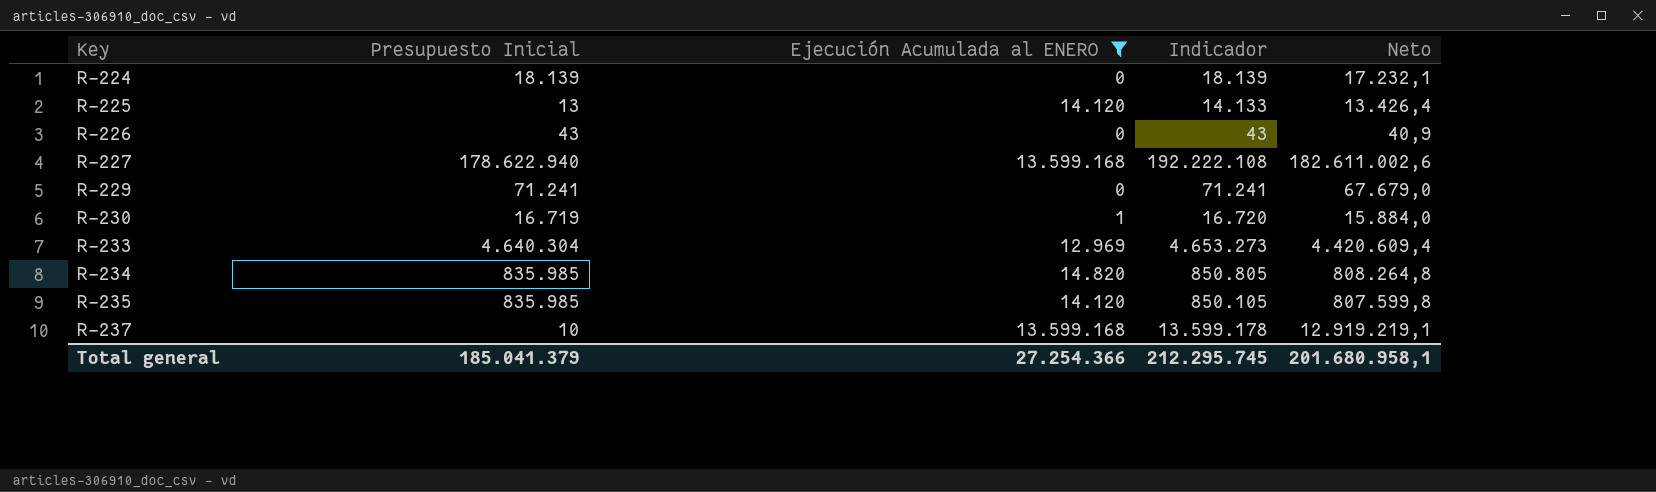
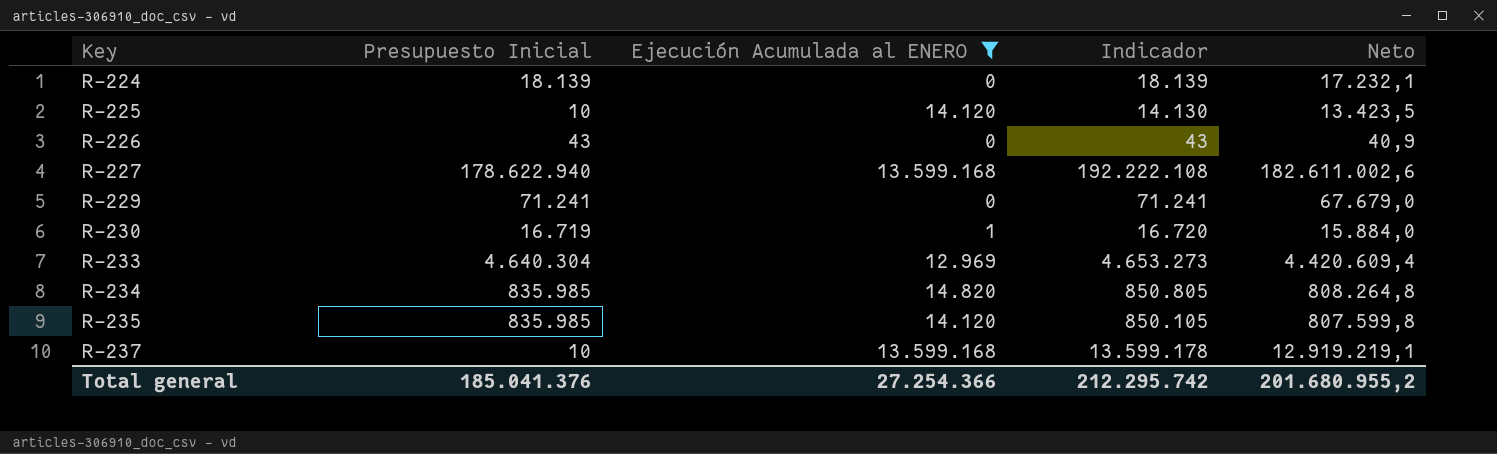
R-225 | Presupuesto Inicial: 13 -> 10
R-225 | Indicador: 14.133 -> 14.130
R-225 | Neto: 13.426,4 -> 13.423,5
Total general | Presupuesto Inicial: 185.041.379 -> 185.041.376
Total general | Indicador: 212.295.745 -> 212.295.742
Total general | Neto: 201.680.958,1 -> 201.680.955,2

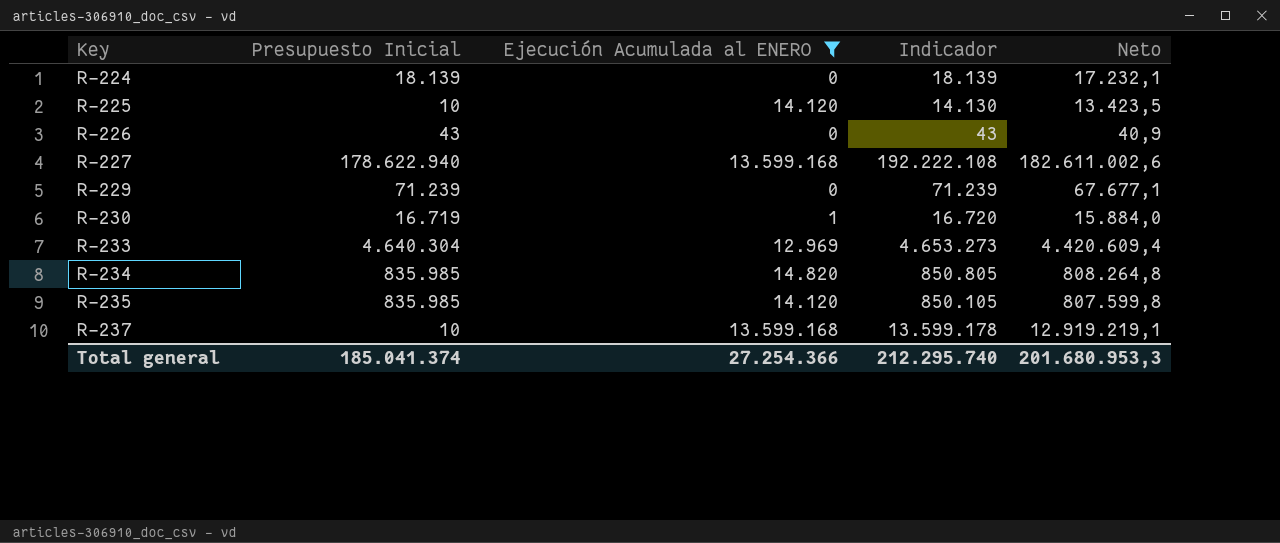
R-229 | Presupuesto Inicial: 71.241 -> 71.239
R-229 | Indicador: 71.241 -> 71.239
R-229 | Neto: 67.679,0 -> 67.677,1
Total general | Presupuesto Inicial: 185.041.376 -> 185.041.374
Total general | Indicador: 212.295.742 -> 212.295.740
Total general | Neto: 201.680.955,2 -> 201.680.953,3

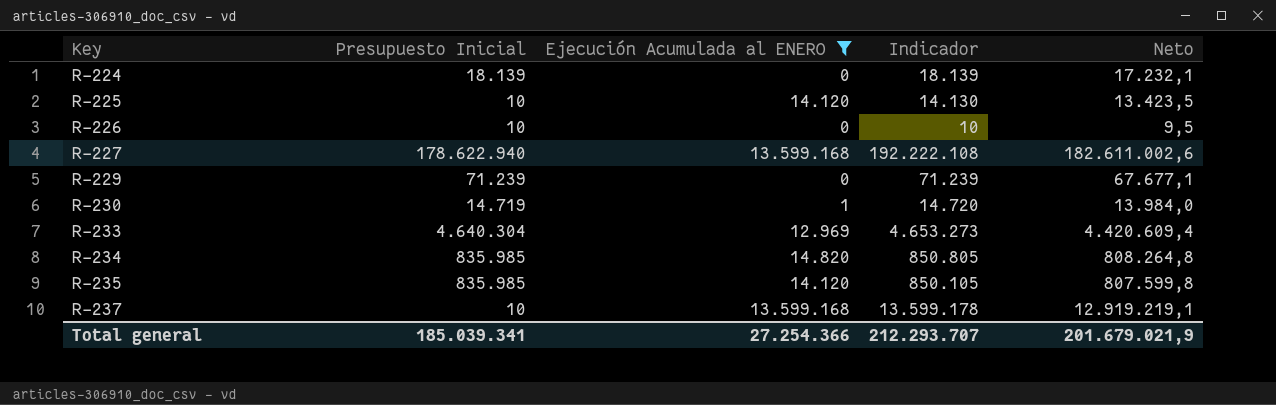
R-226 | Presupuesto Inicial: 43 -> 10
R-226 | Indicador: 43 -> 10
R-226 | Neto: 40,9 -> 9,5
R-230 | Presupuesto Inicial: 16.719 -> 14.719
R-230 | Indicador: 16.720 -> 14.720
R-230 | Neto: 15.884,0 -> 13.984,0
Total general | Presupuesto Inicial: 185.041.374 -> 185.039.341
Total general | Indicador: 212.295.740 -> 212.293.707
Total general | Neto: 201.680.953,3 -> 201.679.021,9

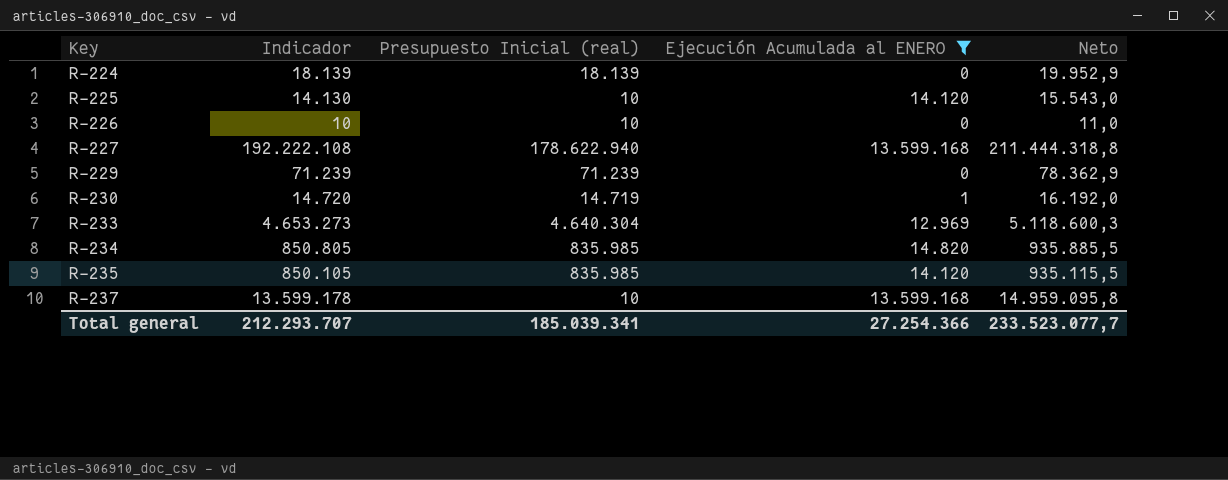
column Indicador | position: 4 -> 2
column name: Presupuesto Inicial -> Presupuesto Inicial (real)
column Neto | formula: [Indicador] * 0,95 -> [Indicador] * 1,1
Total general | Neto: 201.679.021,9 -> 233.523.077,7

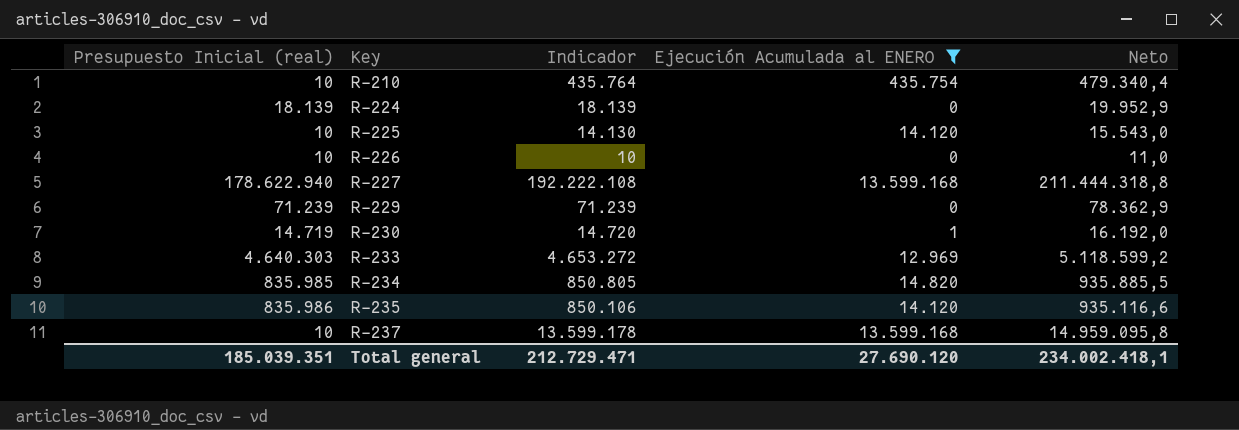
column Presupuesto Inicial (real) | position: 3 -> 1
row R-210: none -> 10 | 435.764 | 435.754 | 479.340,4
R-233 | Presupuesto Inicial (real): 4.640.304 -> 4.640.303
R-233 | Indicador: 4.653.273 -> 4.653.272
R-233 | Neto: 5.118.600,3 -> 5.118.599,2
R-235 | Presupuesto Inicial (real): 835.985 -> 835.986
R-235 | Indicador: 850.105 -> 850.106
R-235 | Neto: 935.115,5 -> 935.116,6
Total general | Presupuesto Inicial (real): 185.039.341 -> 185.039.351
Total general | Indicador: 212.293.707 -> 212.729.471
Total general | Ejecución Acumulada al ENERO: 27.254.366 -> 27.690.120
Total general | Neto: 233.523.077,7 -> 234.002.418,1

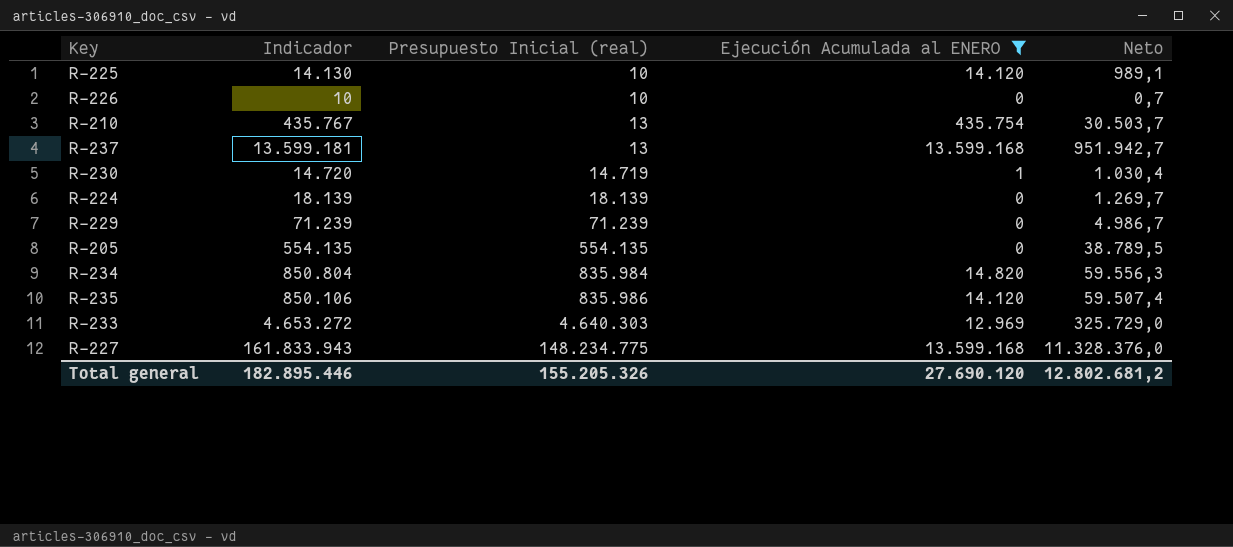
row order: Key ascending -> Presupuesto Inicial (real) ascending
column Presupuesto Inicial (real) | position: 1 -> 3
column Neto | formula: [Indicador] * 1,1 -> [Indicador] * 0,07
R-210 | Indicador: 435.764 -> 435.767
R-210 | Presupuesto Inicial (real): 10 -> 13
R-237 | Indicador: 13.599.178 -> 13.599.181
R-237 | Presupuesto Inicial (real): 10 -> 13
row R-205: none -> 554.135 | 554.135 | 0 | 38.789,5
R-234 | Indicador: 850.805 -> 850.804
R-234 | Presupuesto Inicial (real): 835.985 -> 835.984
R-227 | Indicador: 192.222.108 -> 161.833.943
R-227 | Presupuesto Inicial (real): 178.622.940 -> 148.234.775
Total general | Indicador: 212.729.471 -> 182.895.446
Total general | Presupuesto Inicial (real): 185.039.351 -> 155.205.326
Total general | Neto: 234.002.418,1 -> 12.802.681,2

